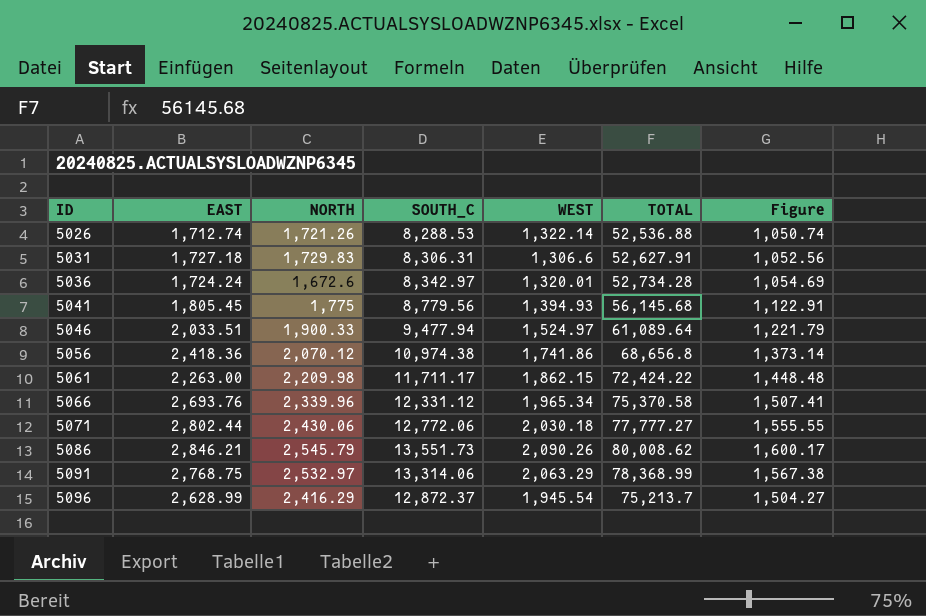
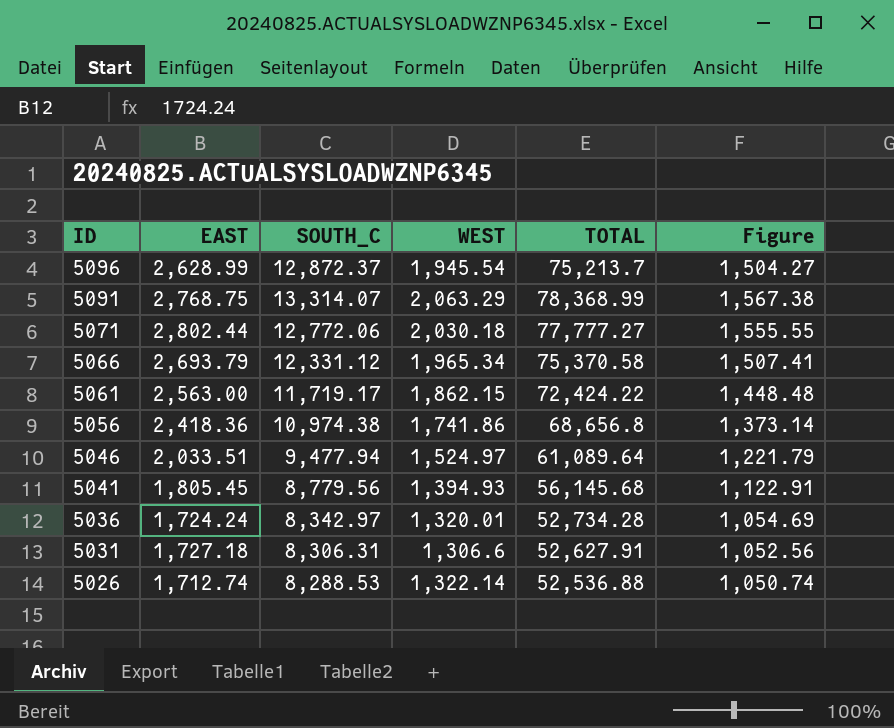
row order: ID ascending -> ID descending
column NORTH | position: 3 -> none
row 5086: 2,846.21 | 2,545.79 | 13,551.73 | 2,090.26 | 80,008.62 | 1,600.17 -> none
5091 | SOUTH_C: 13,314.06 -> 13,314.07
5066 | EAST: 2,693.76 -> 2,693.79
5061 | EAST: 2,263.00 -> 2,563.00
5061 | SOUTH_C: 11,711.17 -> 11,719.17

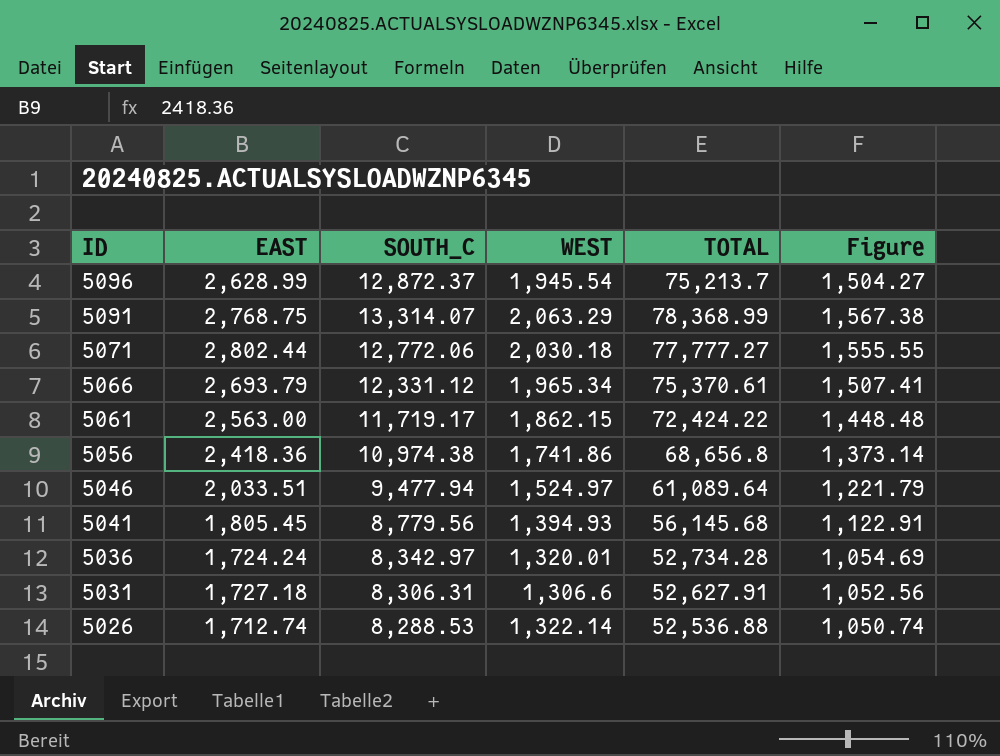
5066 | TOTAL: 75,370.58 -> 75,370.61

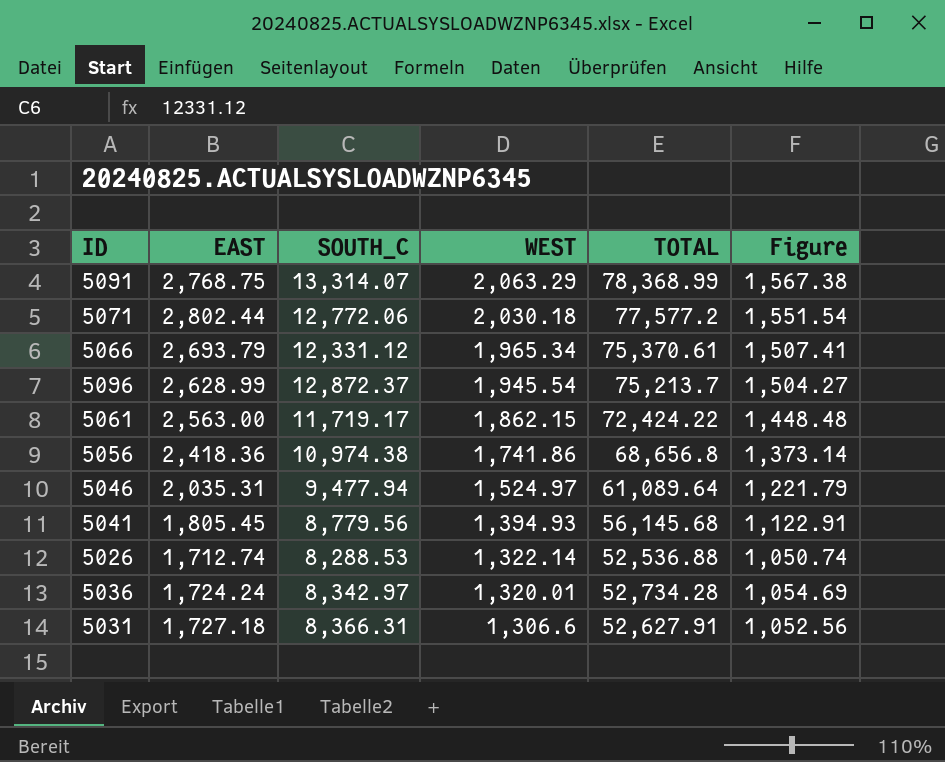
row order: ID descending -> WEST descending
5071 | TOTAL: 77,777.27 -> 77,577.2
5071 | Figure: 1,555.55 -> 1,551.54
5046 | EAST: 2,033.51 -> 2,035.31
5031 | SOUTH_C: 8,306.31 -> 8,366.31

